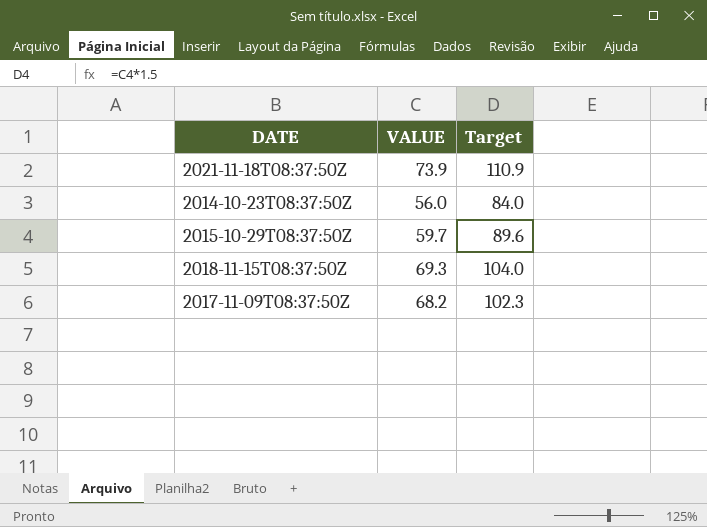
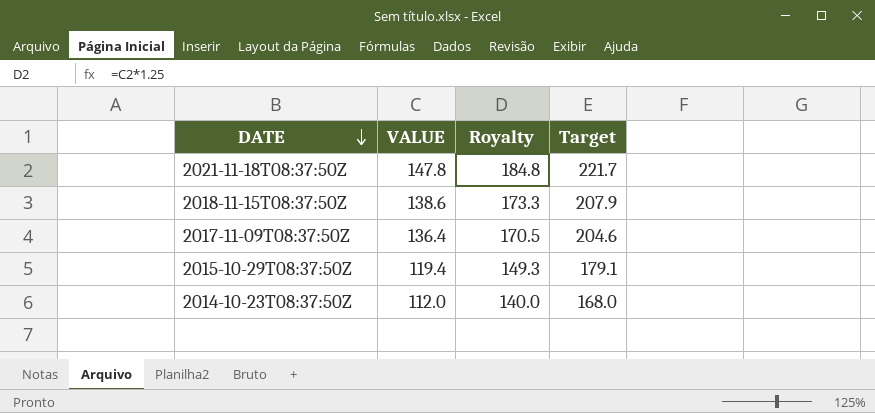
row order: none -> DATE descending
column Royalty | formula: none -> [VALUE] * 1.25
2021-11-18T08:37:50Z | VALUE: 73.9 -> 147.8
2021-11-18T08:37:50Z | Target: 110.9 -> 221.7
2018-11-15T08:37:50Z | VALUE: 69.3 -> 138.6
2018-11-15T08:37:50Z | Target: 104.0 -> 207.9
2017-11-09T08:37:50Z | VALUE: 68.2 -> 136.4
2017-11-09T08:37:50Z | Target: 102.3 -> 204.6
2015-10-29T08:37:50Z | VALUE: 59.7 -> 119.4
2015-10-29T08:37:50Z | Target: 89.6 -> 179.1
2014-10-23T08:37:50Z | VALUE: 56.0 -> 112.0
2014-10-23T08:37:50Z | Target: 84.0 -> 168.0

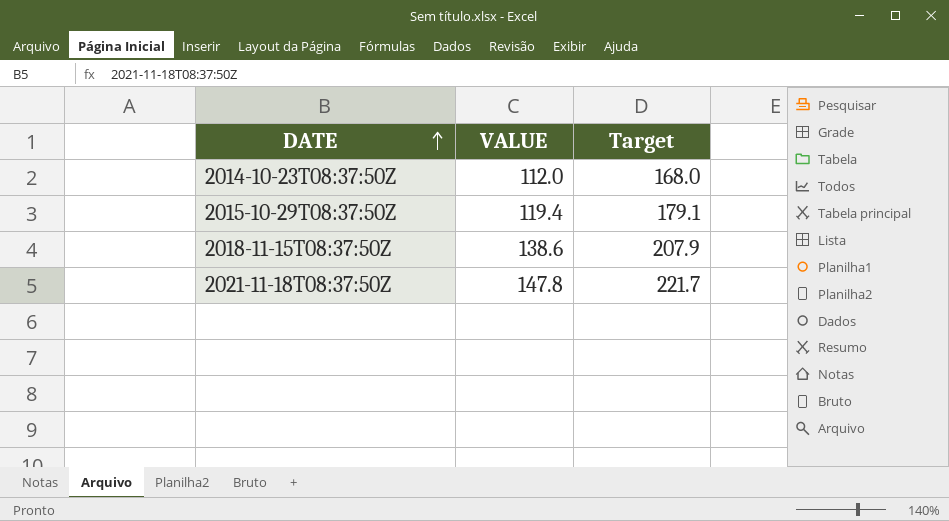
row order: DATE descending -> DATE ascending
column Royalty | formula: [VALUE] * 1.25 -> none
row 2017-11-09T08:37:50Z: 136.4 | 170.5 | 204.6 -> none

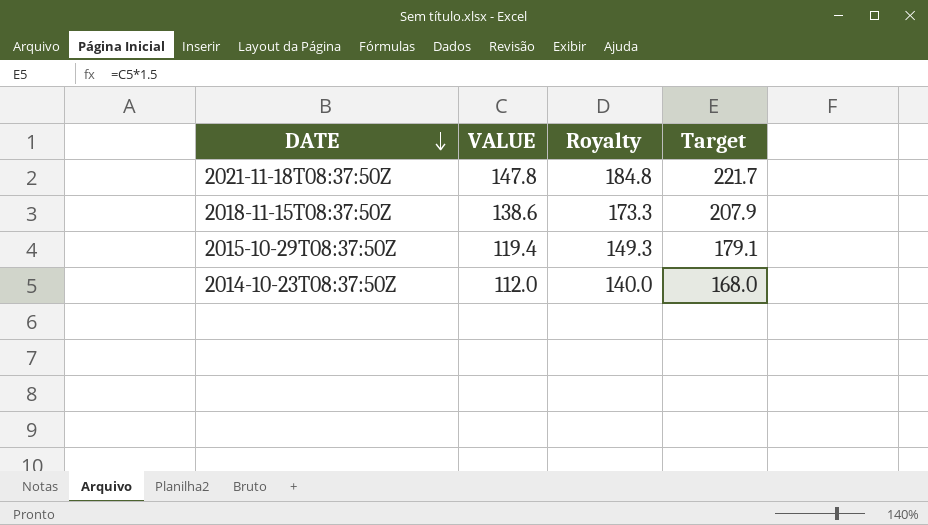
row order: DATE ascending -> DATE descending
column Royalty | formula: none -> [VALUE] * 1.25

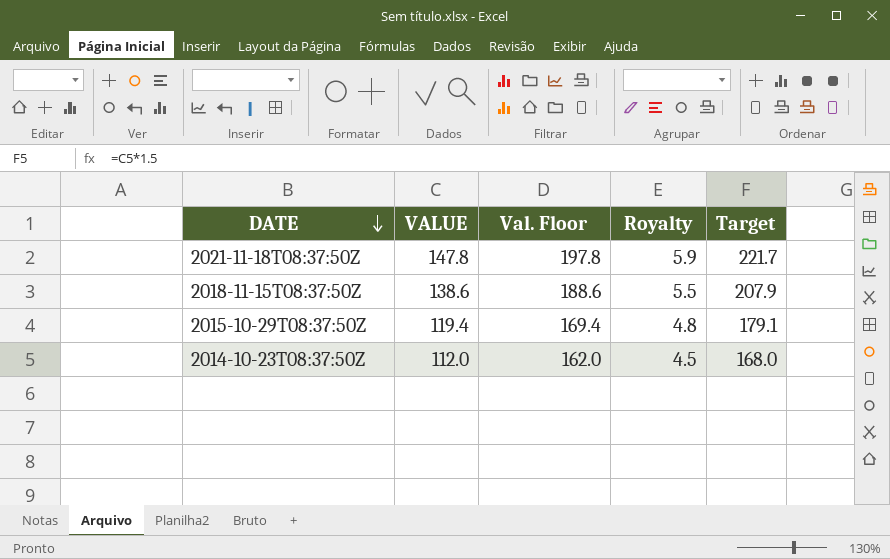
column Val. Floor | formula: none -> [VALUE] + 50
column Royalty | formula: [VALUE] * 1.25 -> [VALUE] * 0.04

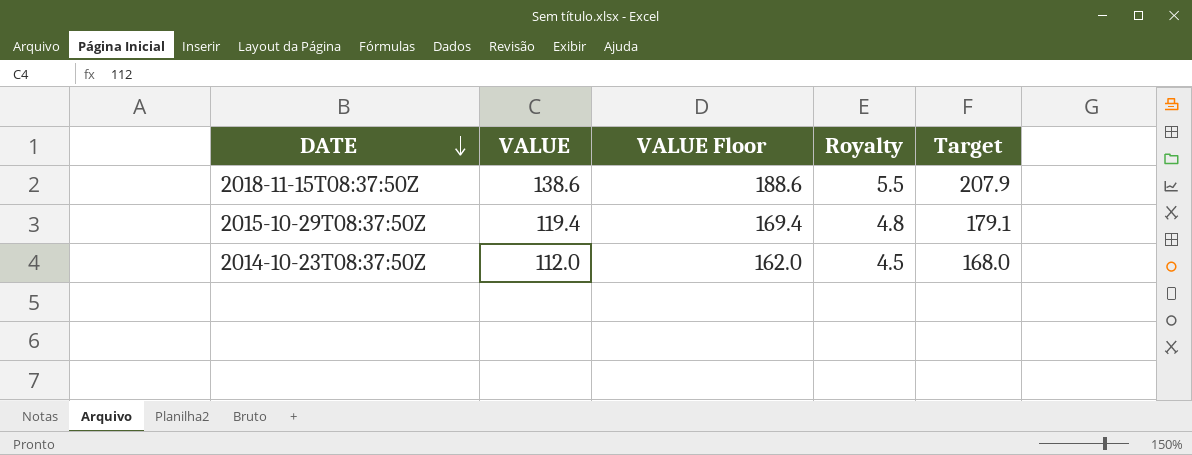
column name: Val. Floor -> VALUE Floor
row 2021-11-18T08:37:50Z: 147.8 | 197.8 | 5.9 | 221.7 -> none

